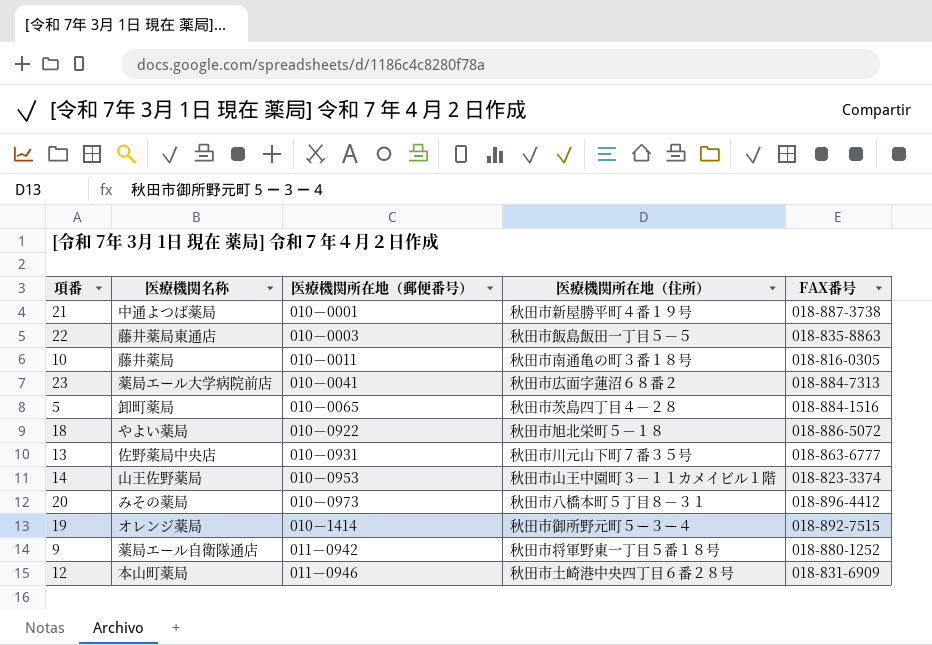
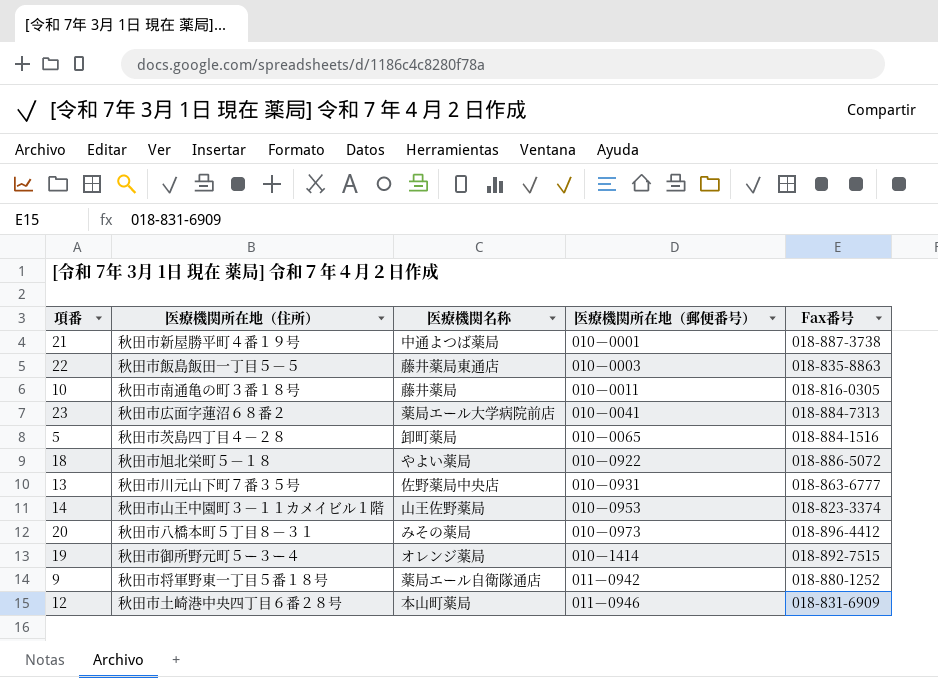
column 医療機関所在地（住所） | position: 4 -> 2
column name: FAX番号 -> Fax番号

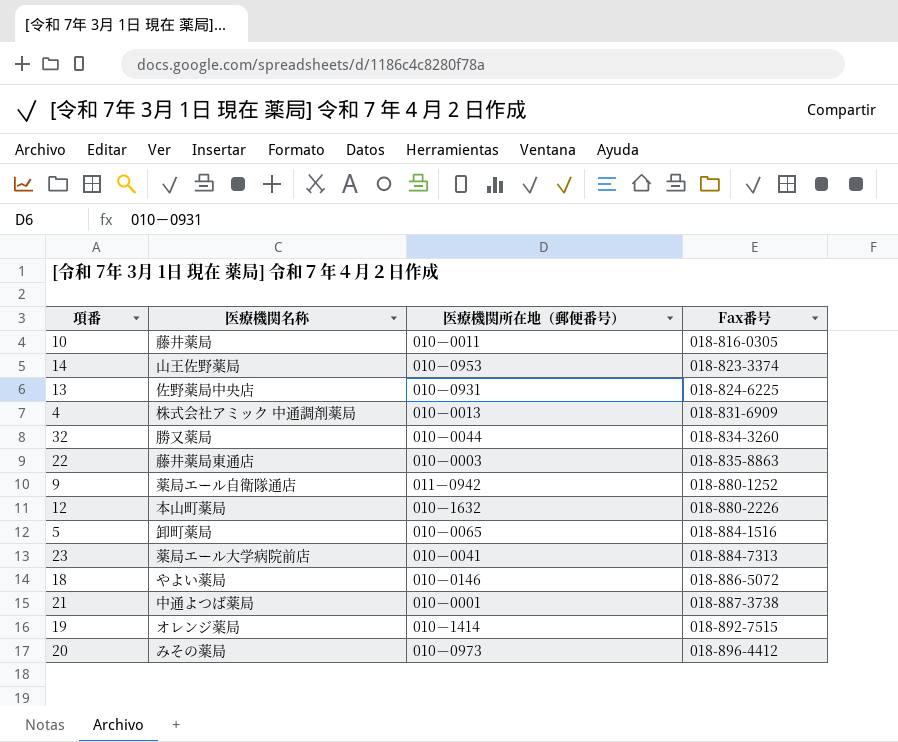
row order: 医療機関所在地（郵便番号） ascending -> Fax番号 ascending
column 医療機関所在地（住所） | position: 2 -> none
13 | Fax番号: 018-863-6777 -> 018-824-6225
row 4: none -> 株式会社アミック 中通調剤薬局 | 010－0013 | 018-831-6909
row 32: none -> 勝又薬局 | 010－0044 | 018-834-3260
12 | 医療機関所在地（郵便番号）: 011－0946 -> 010－1632
12 | Fax番号: 018-831-6909 -> 018-880-2226
18 | 医療機関所在地（郵便番号）: 010－0922 -> 010－0146

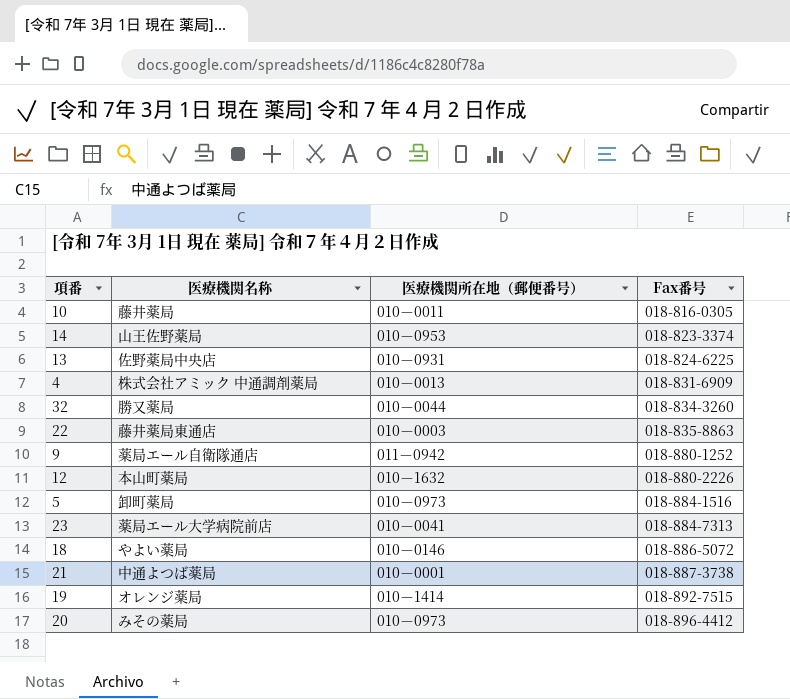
5 | 医療機関所在地（郵便番号）: 010－0065 -> 010－0973

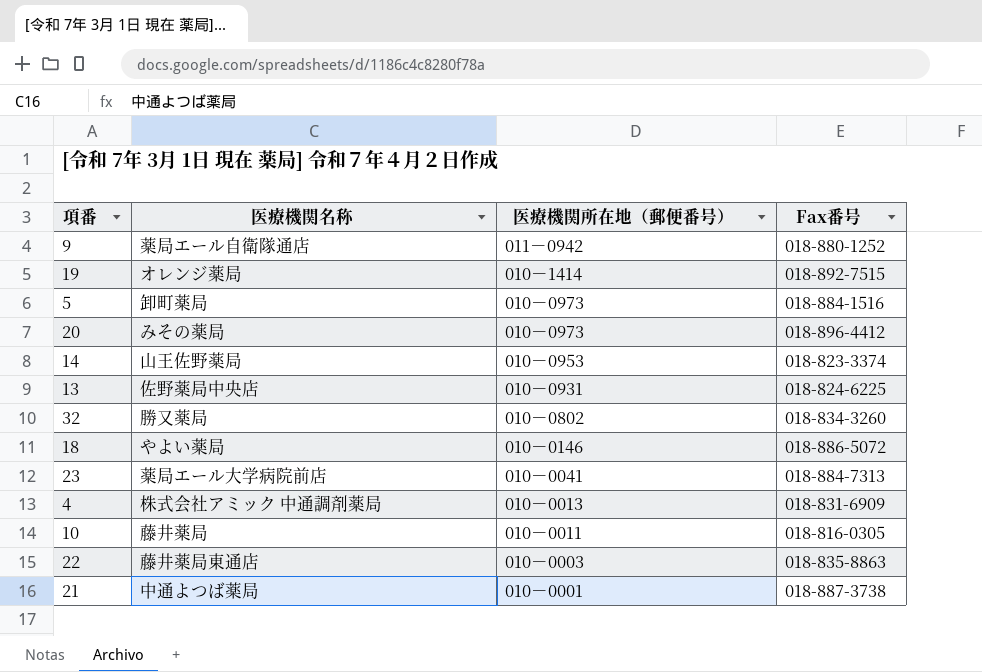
row order: Fax番号 ascending -> 医療機関所在地（郵便番号） descending
row 12: 本山町薬局 | 010－1632 | 018-880-2226 -> none
32 | 医療機関所在地（郵便番号）: 010－0044 -> 010－0802

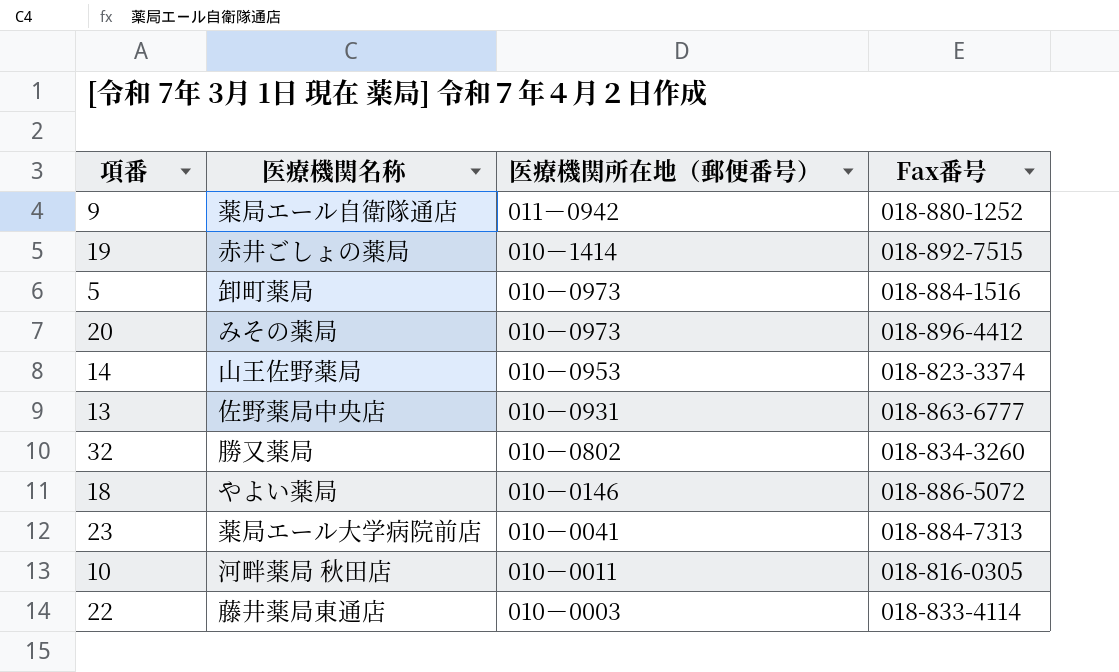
row 4: 株式会社アミック 中通調剤薬局 | 010－0013 | 018-831-6909 -> none
row 21: 中通よつば薬局 | 010－0001 | 018-887-3738 -> none
19 | 医療機関名称: オレンジ薬局 -> 赤井ごしょの薬局
13 | Fax番号: 018-824-6225 -> 018-863-6777
10 | 医療機関名称: 藤井薬局 -> 河畔薬局 秋田店
22 | Fax番号: 018-835-8863 -> 018-833-4114

